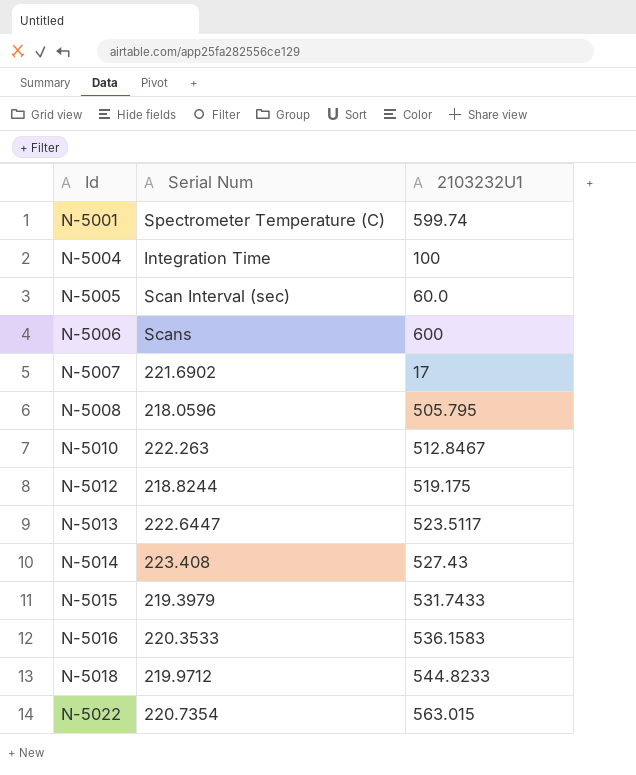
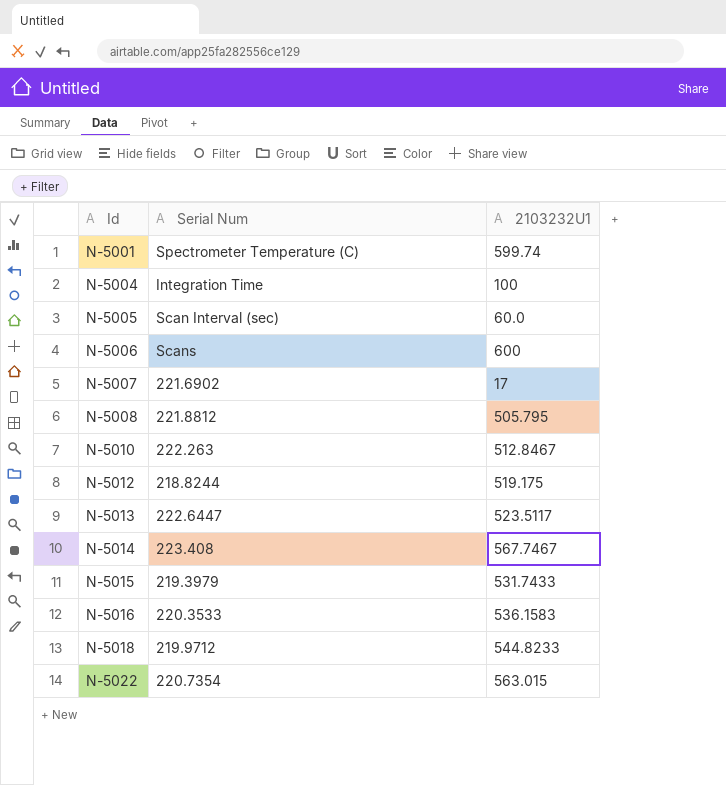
N-5008 | Serial Num: 218.0596 -> 221.8812
N-5014 | 2103232U1: 527.43 -> 567.7467

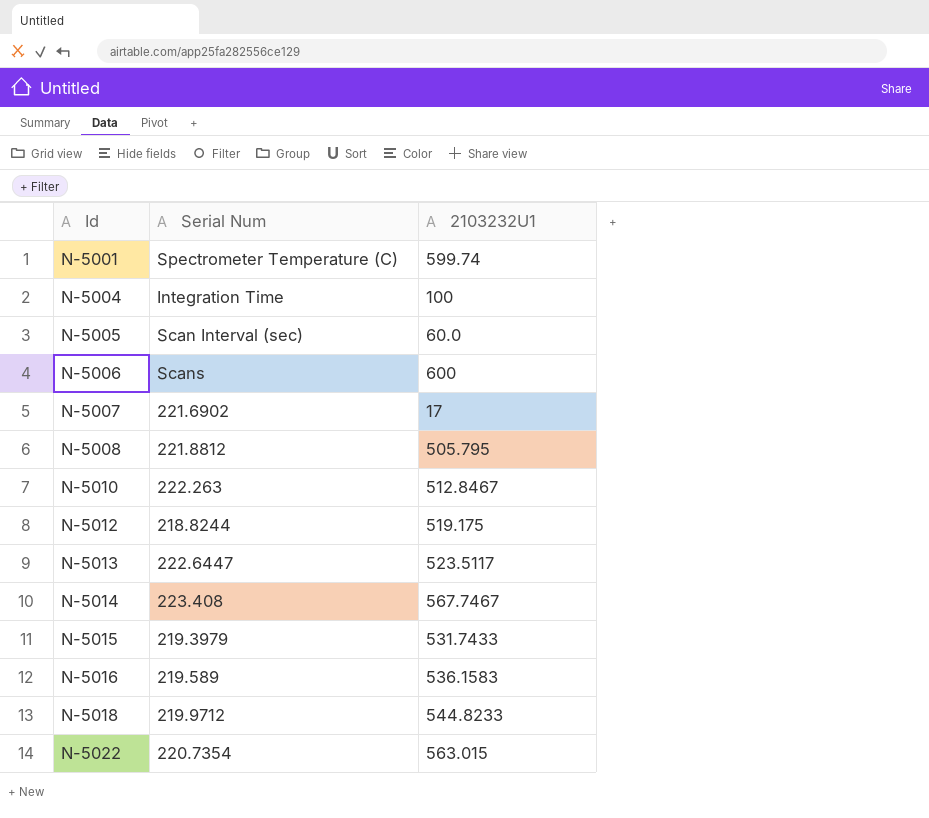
N-5016 | Serial Num: 220.3533 -> 219.589

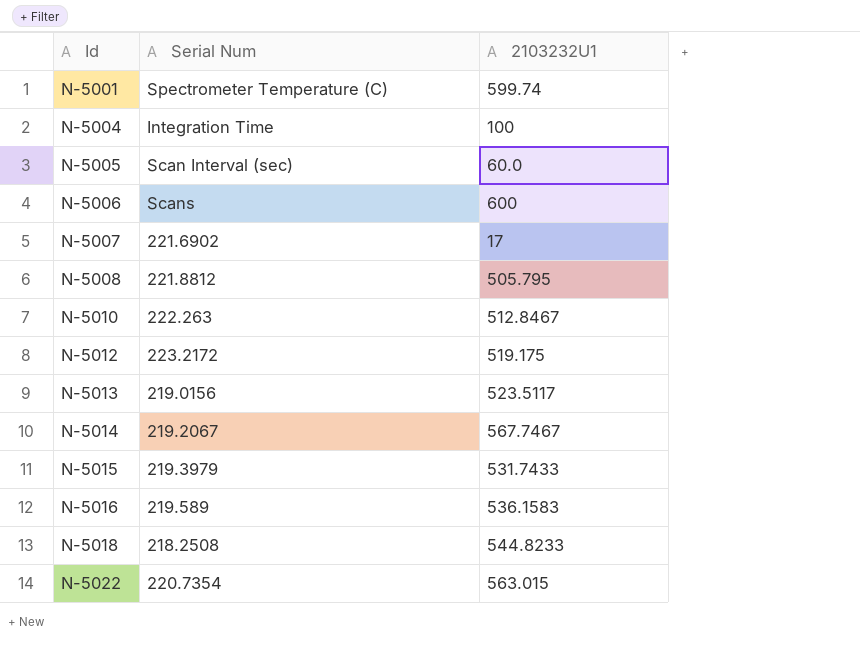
N-5012 | Serial Num: 218.8244 -> 223.2172
N-5013 | Serial Num: 222.6447 -> 219.0156
N-5014 | Serial Num: 223.408 -> 219.2067
N-5018 | Serial Num: 219.9712 -> 218.2508

